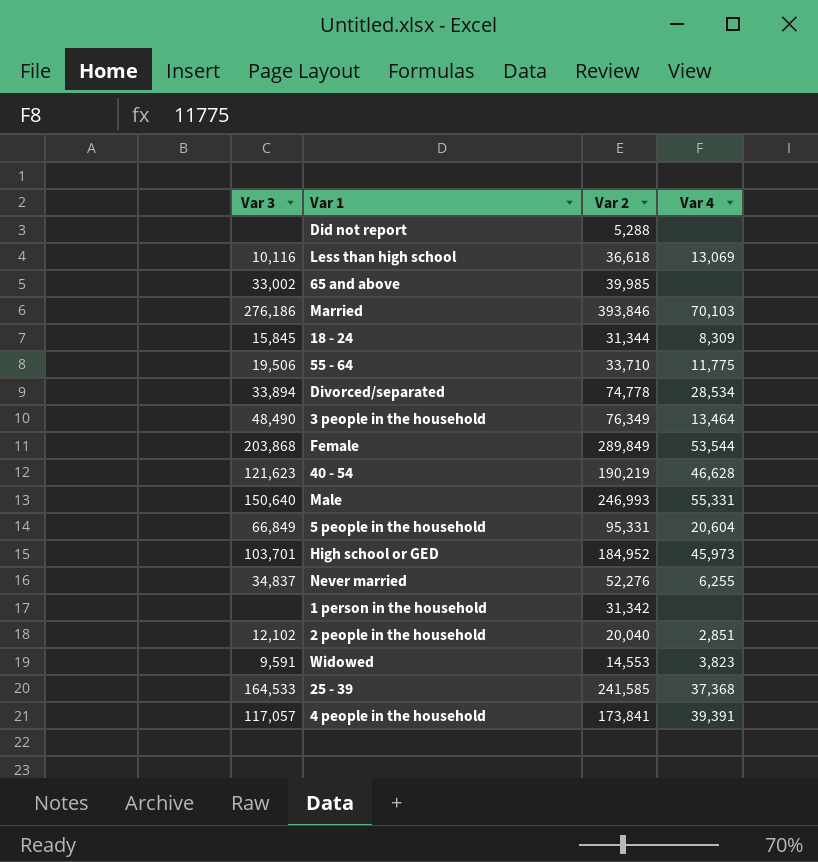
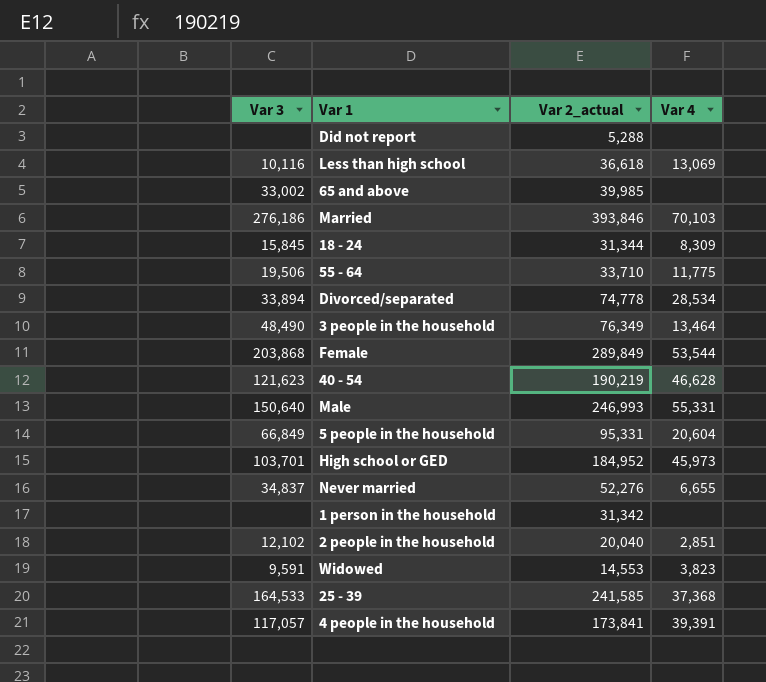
column name: Var 2 -> Var 2_actual
Never married | Var 4: 6,255 -> 6,655

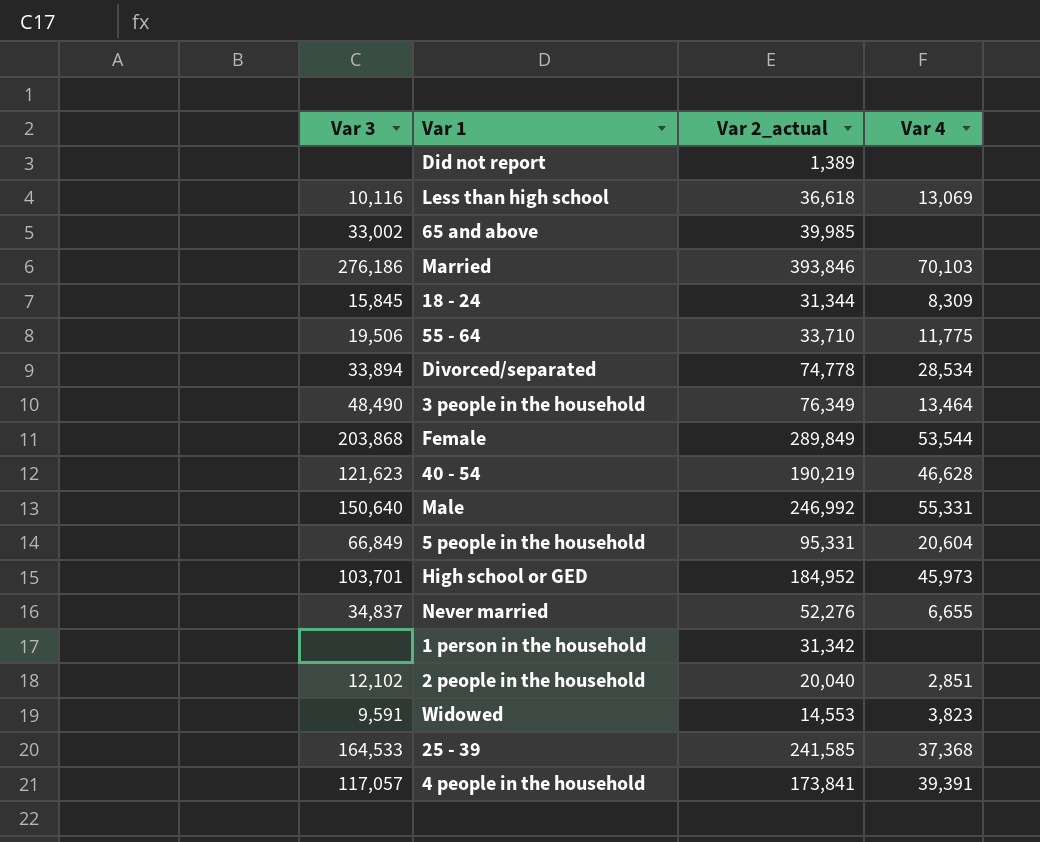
Did not report | Var 2_actual: 5,288 -> 1,389
Male | Var 2_actual: 246,993 -> 246,992

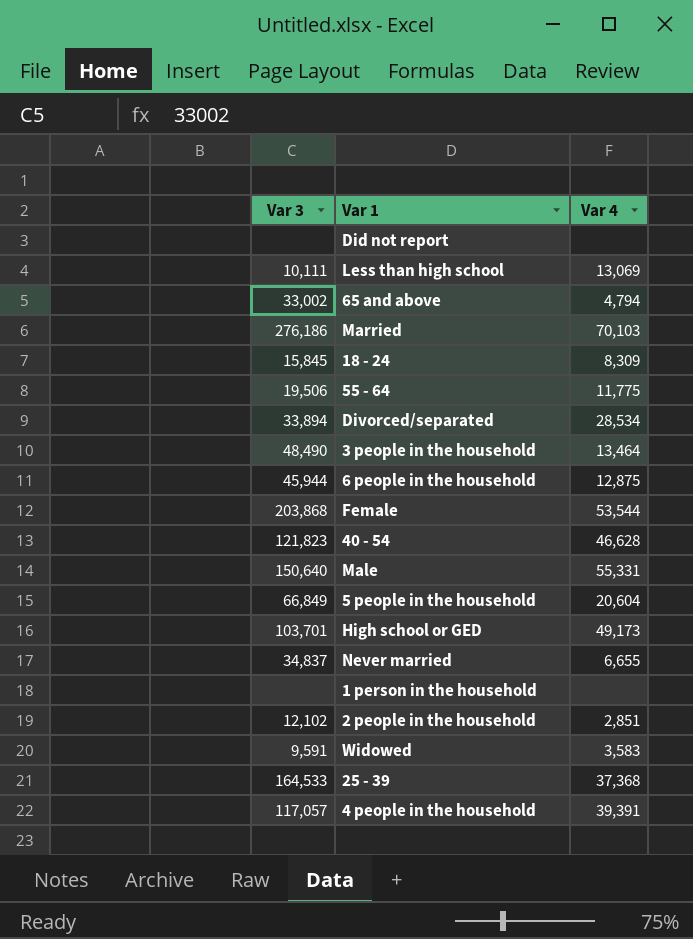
column Var 2_actual | position: 3 -> none
Less than high school | Var 3: 10,116 -> 10,111
65 and above | Var 4: none -> 4,794
row 6 people in the household: none -> 45,944 | 12,875
40 - 54 | Var 3: 121,623 -> 121,823
High school or GED | Var 4: 45,973 -> 49,173
Widowed | Var 4: 3,823 -> 3,583

